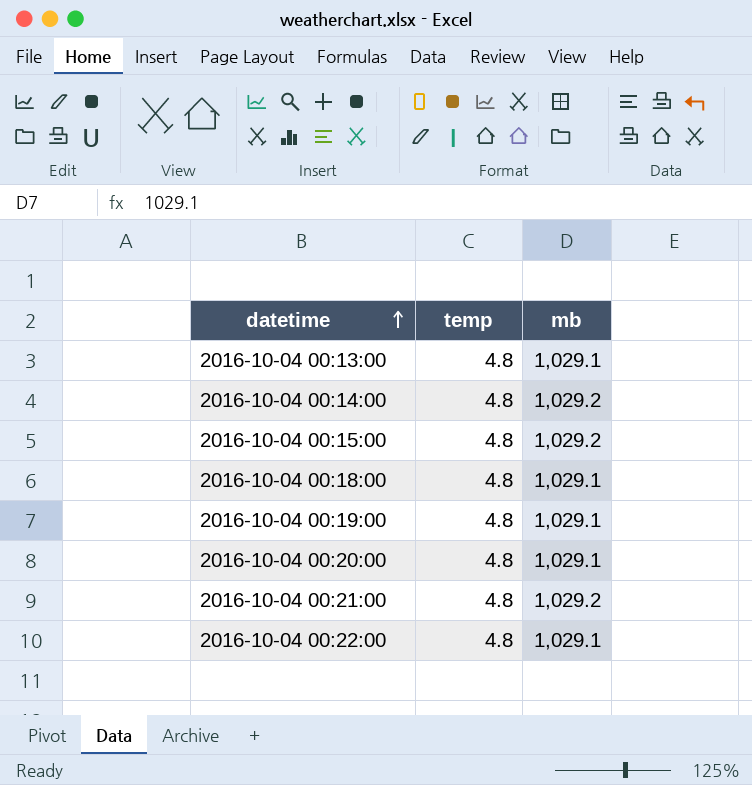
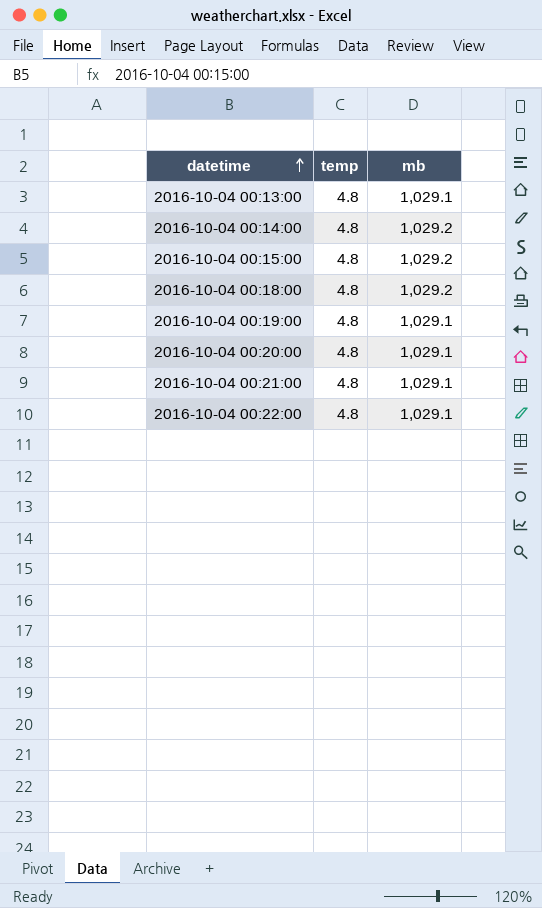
2016-10-04 00:18:00 | mb: 1,029.1 -> 1,029.2
2016-10-04 00:21:00 | mb: 1,029.2 -> 1,029.1

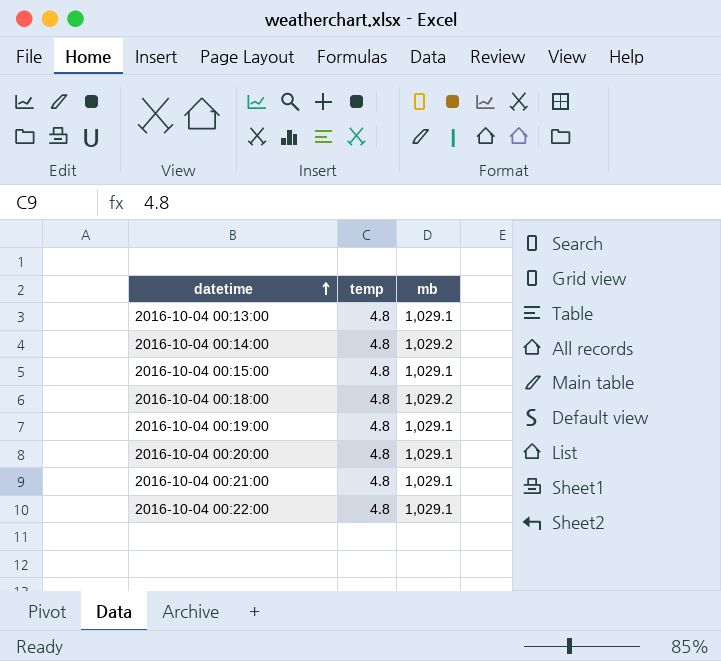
2016-10-04 00:15:00 | mb: 1,029.2 -> 1,029.1

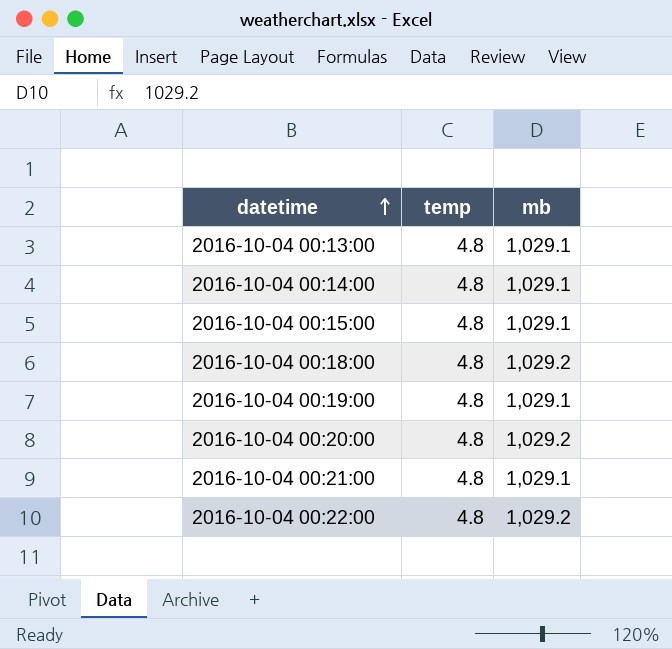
2016-10-04 00:14:00 | mb: 1,029.2 -> 1,029.1
2016-10-04 00:20:00 | mb: 1,029.1 -> 1,029.2
2016-10-04 00:22:00 | mb: 1,029.1 -> 1,029.2

